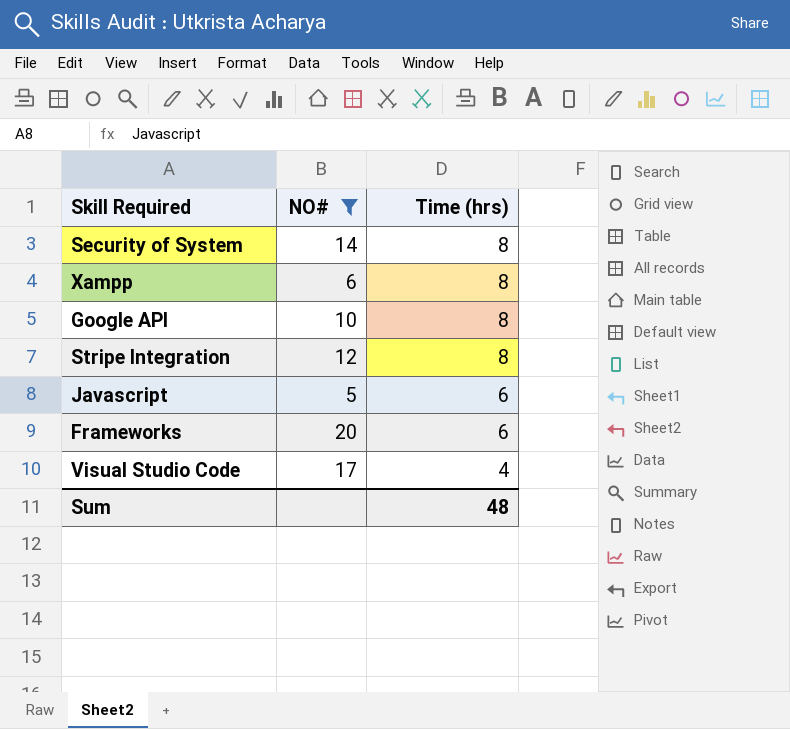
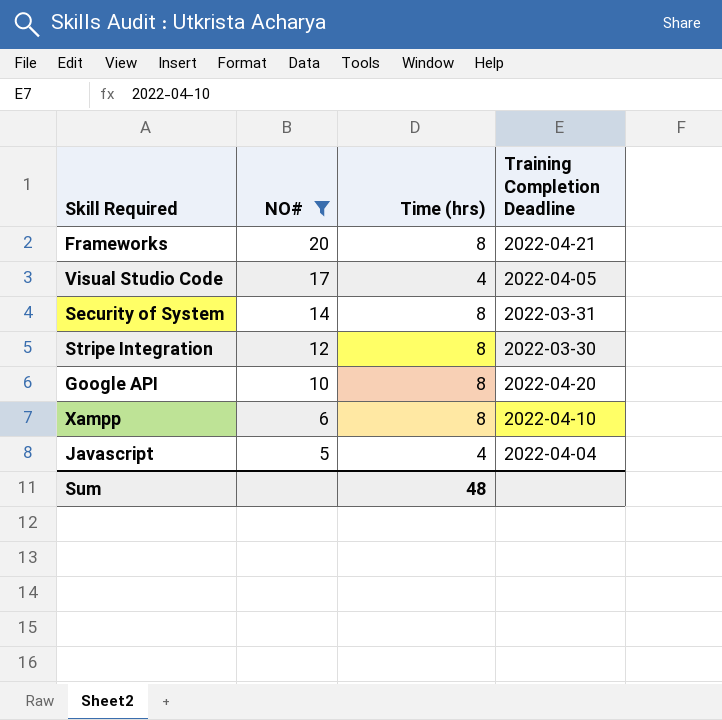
row order: Time (hrs) descending -> NO# descending
column Training Completion Deadline | position: none -> 4
Frameworks | Time (hrs): 6 -> 8
Javascript | Time (hrs): 6 -> 4

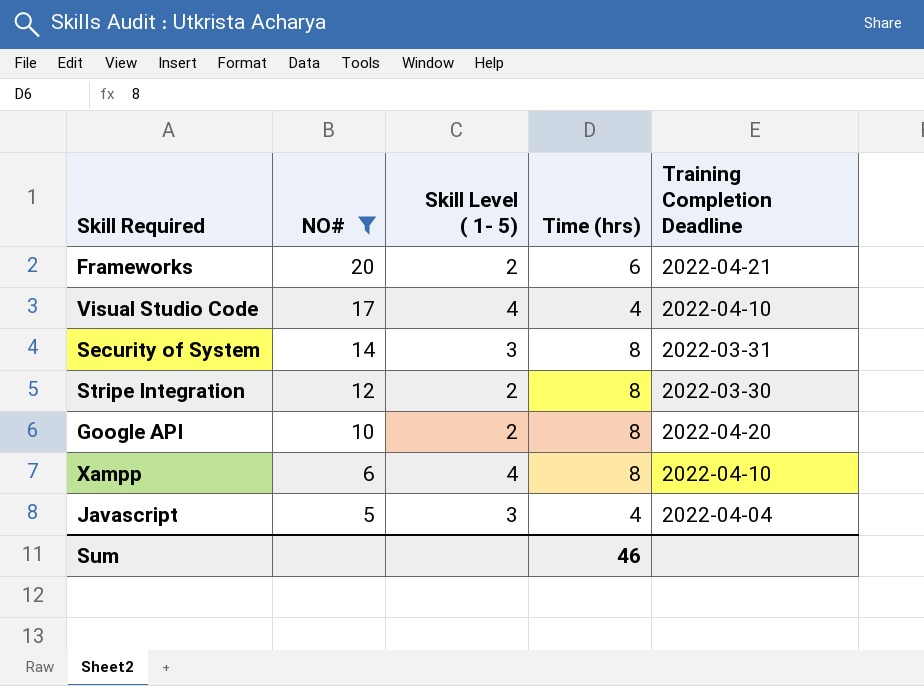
column Skill Level ( 1- 5) | position: none -> 3
Frameworks | Time (hrs): 8 -> 6
Visual Studio Code | Training Completion Deadline: 2022-04-05 -> 2022-04-10
Sum | Time (hrs): 48 -> 46

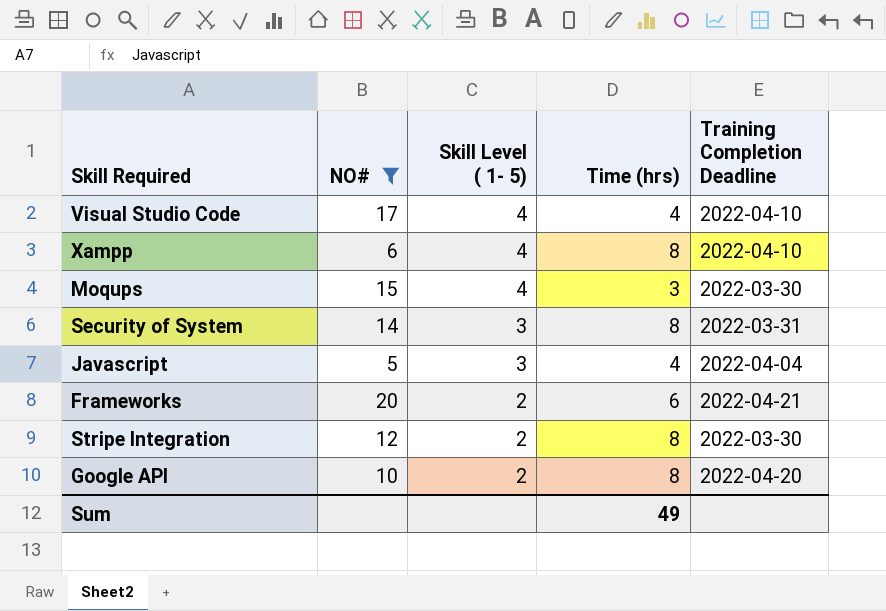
row order: NO# descending -> Skill Level ( 1- 5) descending
row Moqups: none -> 15 | 4 | 3 | 2022-03-30
Sum | Time (hrs): 46 -> 49

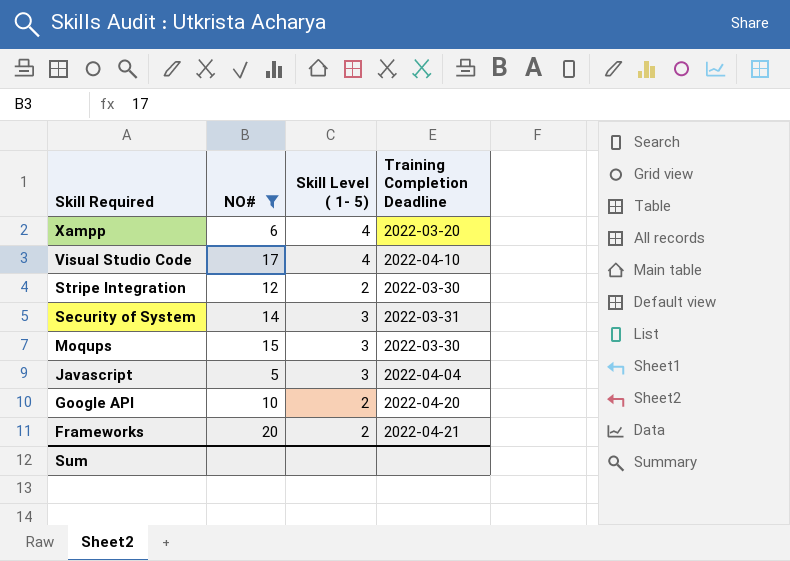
row order: Skill Level ( 1- 5) descending -> Skill Required descending
column Time (hrs) | position: 4 -> none
Xampp | Training Completion Deadline: 2022-04-10 -> 2022-03-20
Moqups | Skill Level ( 1- 5): 4 -> 3

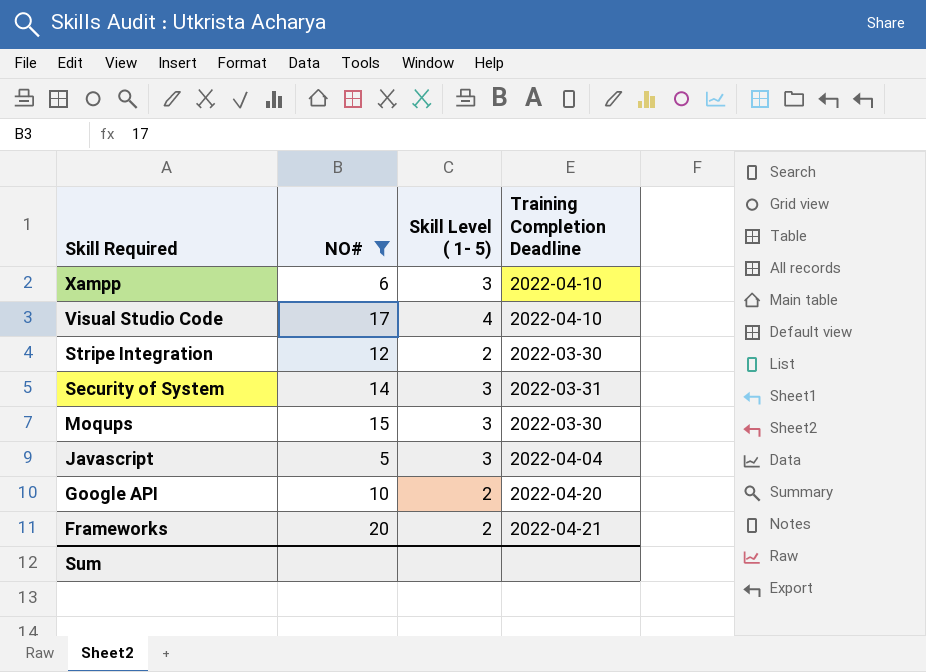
Xampp | Skill Level ( 1- 5): 4 -> 3
Xampp | Training Completion Deadline: 2022-03-20 -> 2022-04-10

